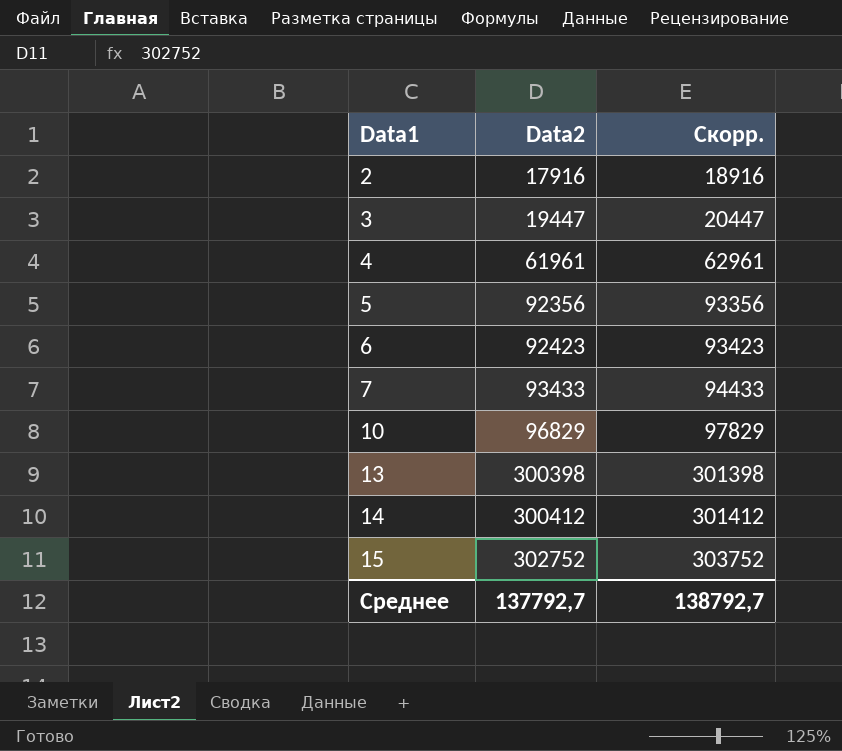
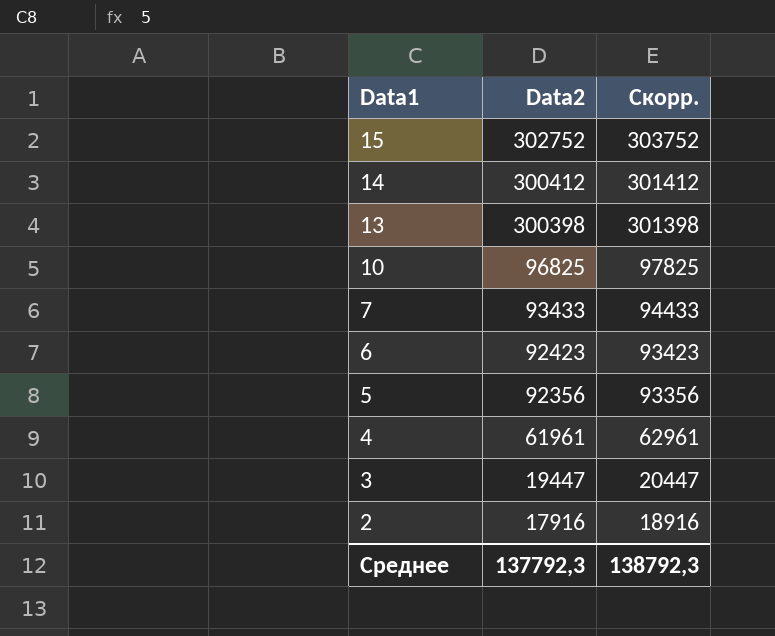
row order: Data1 ascending -> Data1 descending
10 | Data2: 96829 -> 96825
10 | Скорр.: 97829 -> 97825
Среднее | Data2: 137792,7 -> 137792,3
Среднее | Скорр.: 138792,7 -> 138792,3

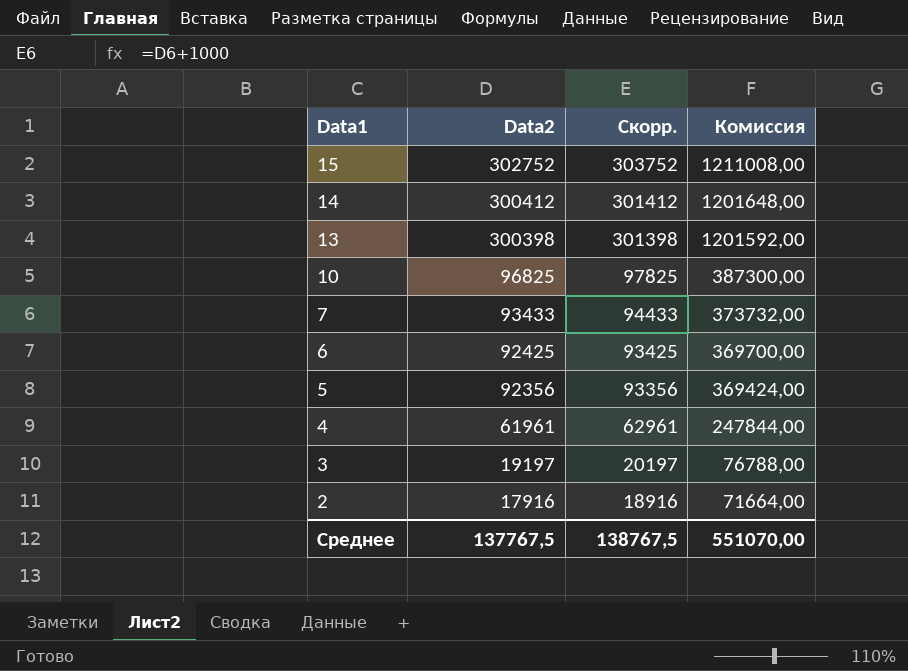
column Комиссия | formula: none -> [Data2] * 4
6 | Data2: 92423 -> 92425
6 | Скорр.: 93423 -> 93425
3 | Data2: 19447 -> 19197
3 | Скорр.: 20447 -> 20197
Среднее | Data2: 137792,3 -> 137767,5
Среднее | Скорр.: 138792,3 -> 138767,5

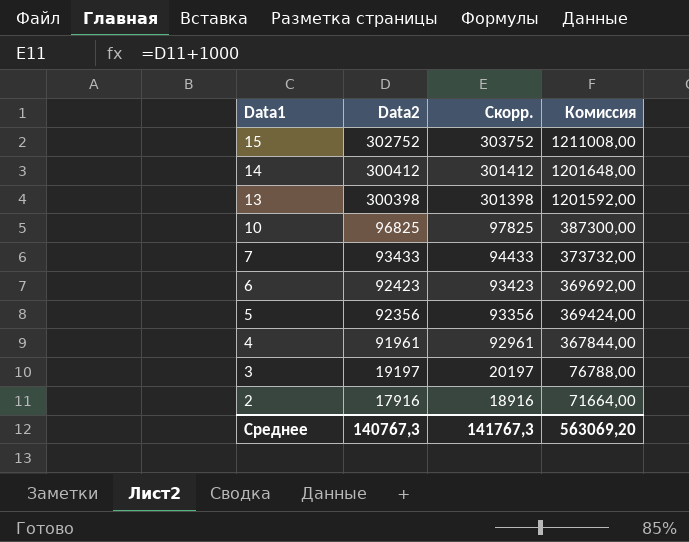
6 | Data2: 92425 -> 92423
6 | Скорр.: 93425 -> 93423
6 | Комиссия: 369700,00 -> 369692,00
4 | Data2: 61961 -> 91961
4 | Скорр.: 62961 -> 92961
4 | Комиссия: 247844,00 -> 367844,00
Среднее | Data2: 137767,5 -> 140767,3
Среднее | Скорр.: 138767,5 -> 141767,3
Среднее | Комиссия: 551070,00 -> 563069,20

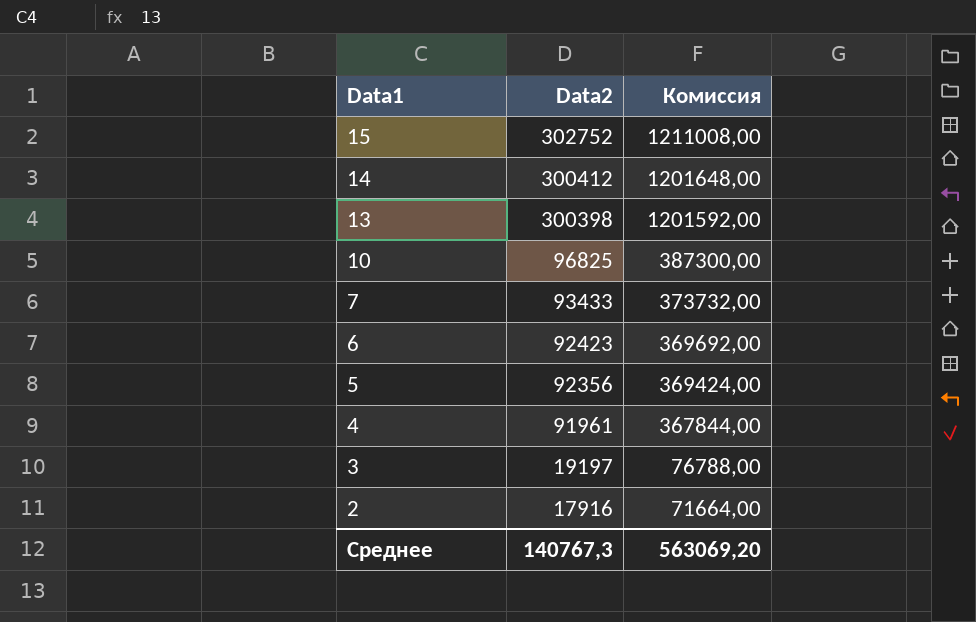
column Скорр. | formula: [Data2] + 1000 -> none

